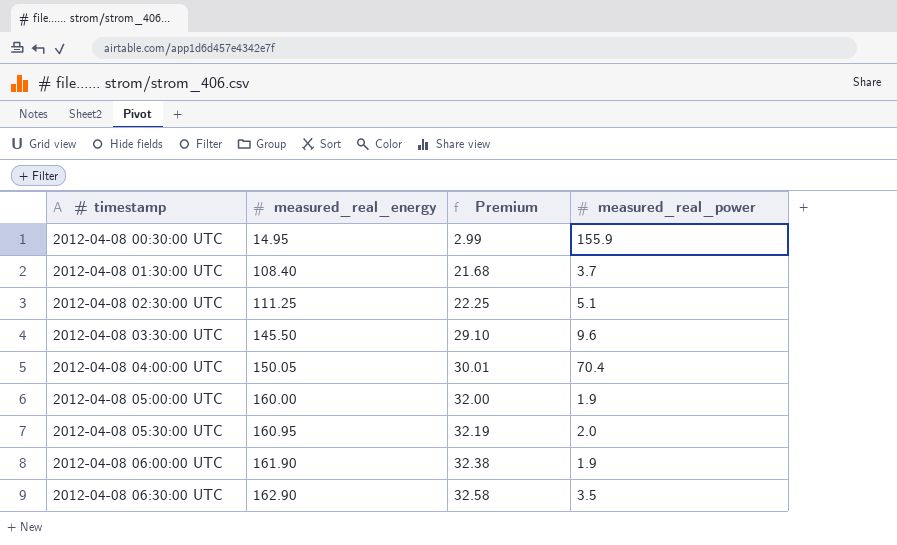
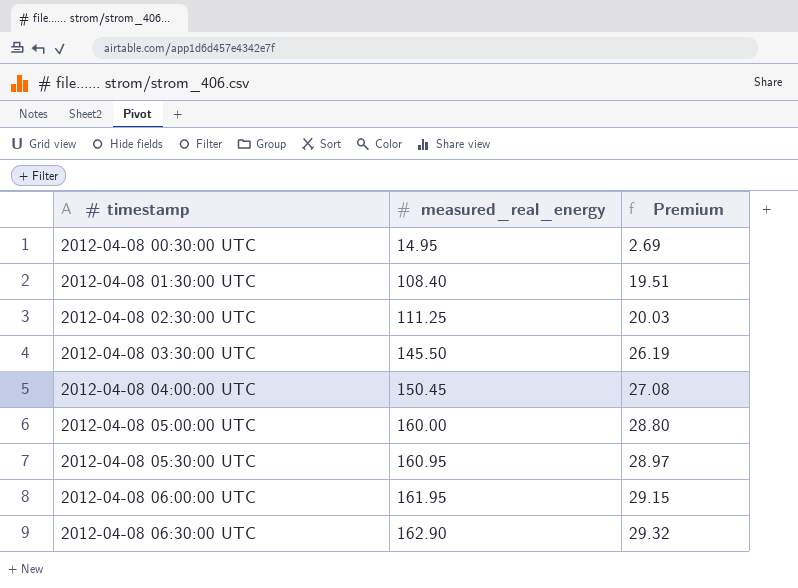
column measured_real_power | position: 4 -> none
column Premium | formula: [measured_real_energy] * 0.2 -> [measured_real_energy] * 0.18
2012-04-08 04:00:00 UTC | measured_real_energy: 150.05 -> 150.45
2012-04-08 06:00:00 UTC | measured_real_energy: 161.90 -> 161.95

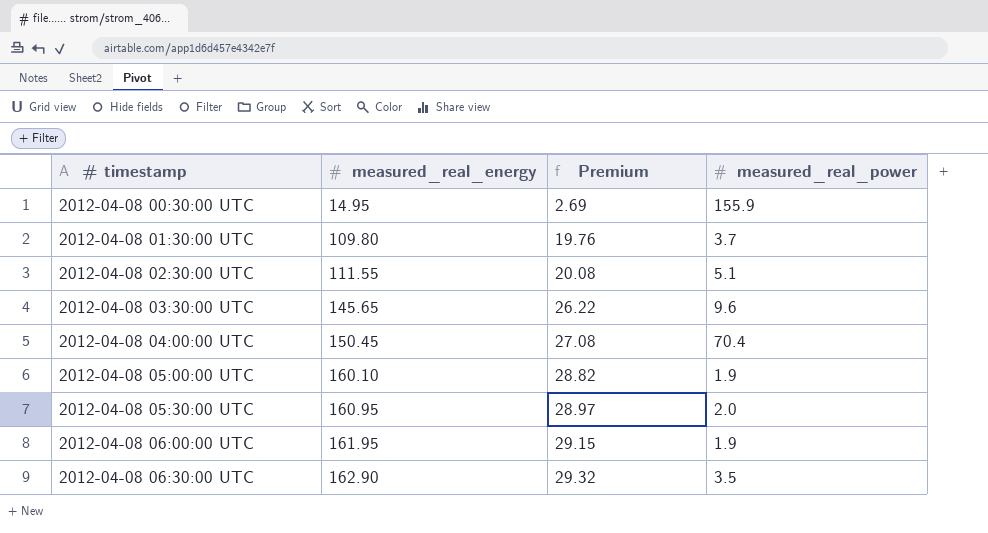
column measured_real_power | position: none -> 4
2012-04-08 01:30:00 UTC | measured_real_energy: 108.40 -> 109.80
2012-04-08 01:30:00 UTC | Premium: 19.51 -> 19.76
2012-04-08 02:30:00 UTC | measured_real_energy: 111.25 -> 111.55
2012-04-08 02:30:00 UTC | Premium: 20.03 -> 20.08
2012-04-08 03:30:00 UTC | measured_real_energy: 145.50 -> 145.65
2012-04-08 03:30:00 UTC | Premium: 26.19 -> 26.22
2012-04-08 05:00:00 UTC | measured_real_energy: 160.00 -> 160.10
2012-04-08 05:00:00 UTC | Premium: 28.80 -> 28.82

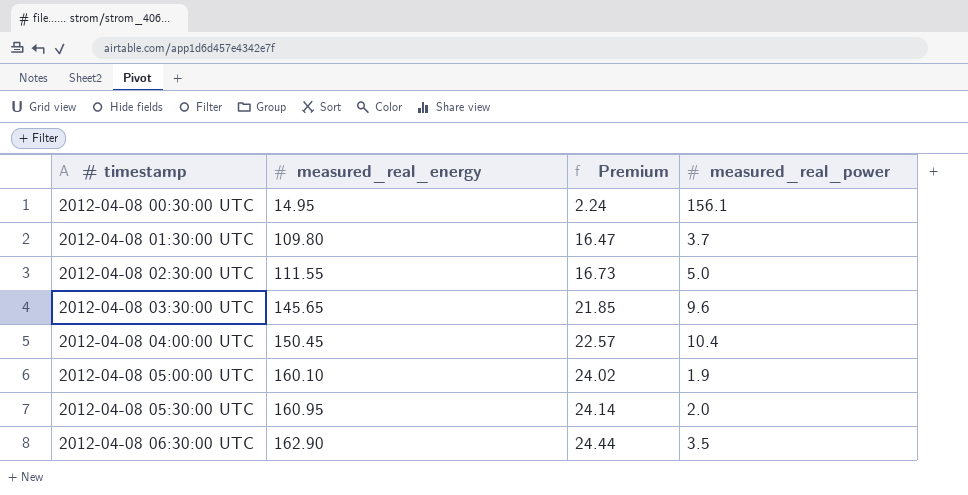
column Premium | formula: [measured_real_energy] * 0.18 -> [measured_real_energy] * 0.15
row 2012-04-08 06:00:00 UTC: 161.95 | 29.15 | 1.9 -> none
2012-04-08 00:30:00 UTC | measured_real_power: 155.9 -> 156.1
2012-04-08 02:30:00 UTC | measured_real_power: 5.1 -> 5.0
2012-04-08 04:00:00 UTC | measured_real_power: 70.4 -> 10.4

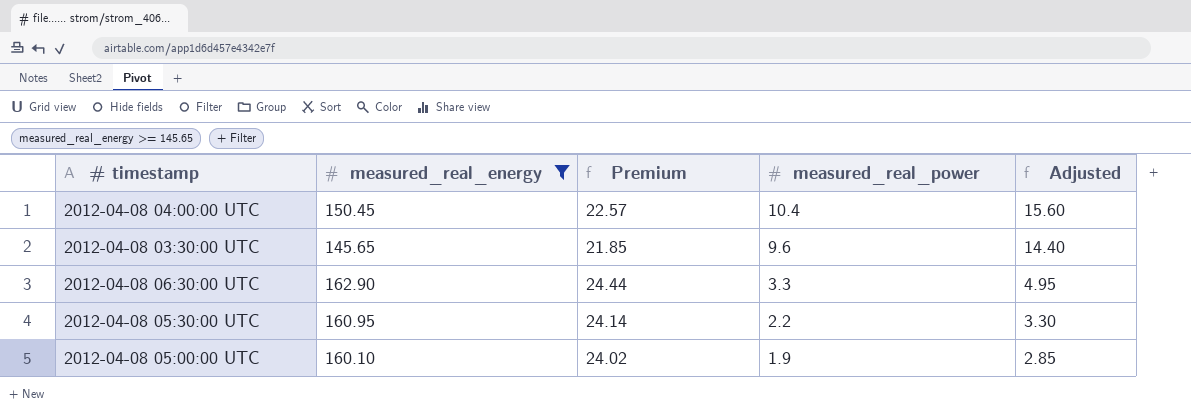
filter: none -> measured_real_energy >= 145.65
row order: # timestamp ascending -> measured_real_power descending
column Adjusted | formula: none -> [measured_real_power] * 1.5
2012-04-08 06:30:00 UTC | measured_real_power: 3.5 -> 3.3
2012-04-08 05:30:00 UTC | measured_real_power: 2.0 -> 2.2

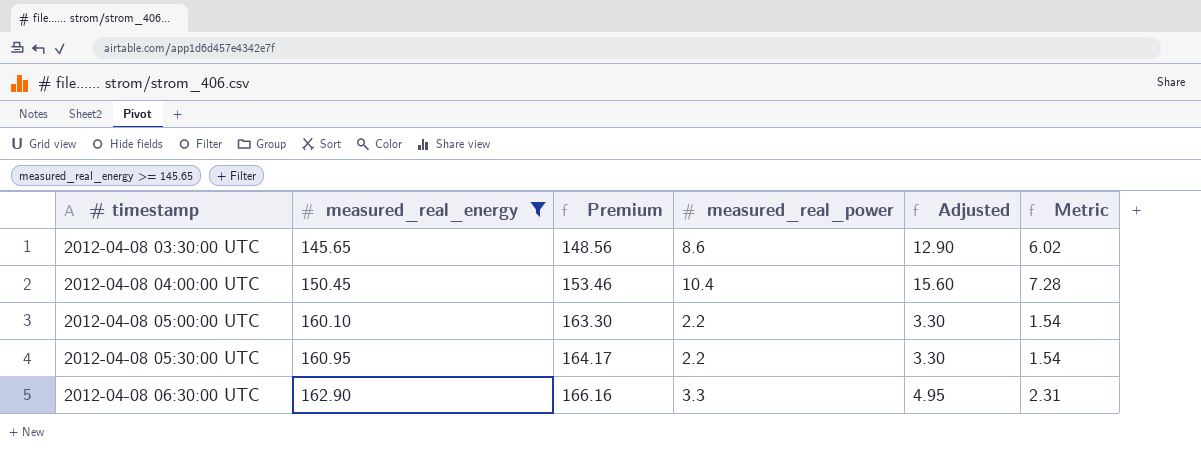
row order: measured_real_power descending -> # timestamp ascending
column Premium | formula: [measured_real_energy] * 0.15 -> [measured_real_energy] * 1.02
column Metric | formula: none -> [measured_real_power] * 0.7
2012-04-08 03:30:00 UTC | measured_real_power: 9.6 -> 8.6
2012-04-08 03:30:00 UTC | Adjusted: 14.40 -> 12.90
2012-04-08 05:00:00 UTC | measured_real_power: 1.9 -> 2.2
2012-04-08 05:00:00 UTC | Adjusted: 2.85 -> 3.30

